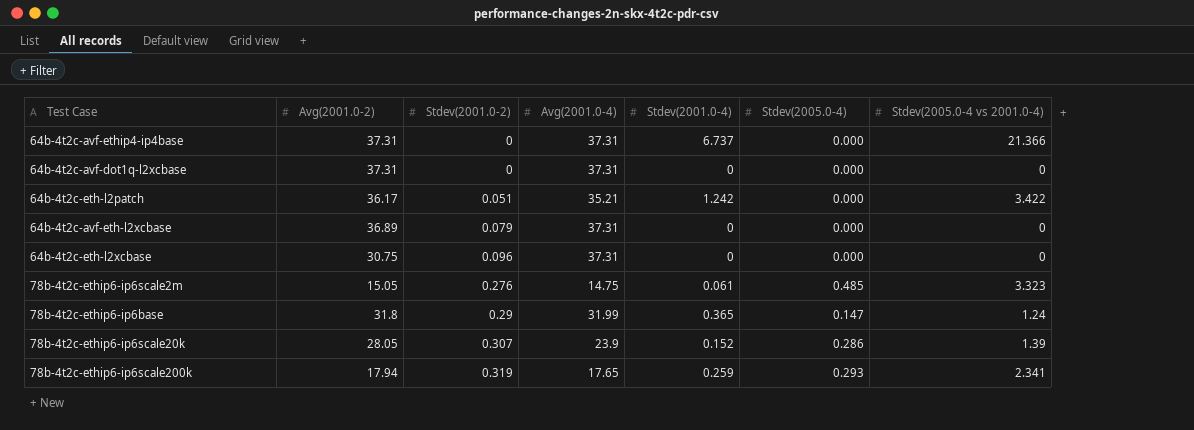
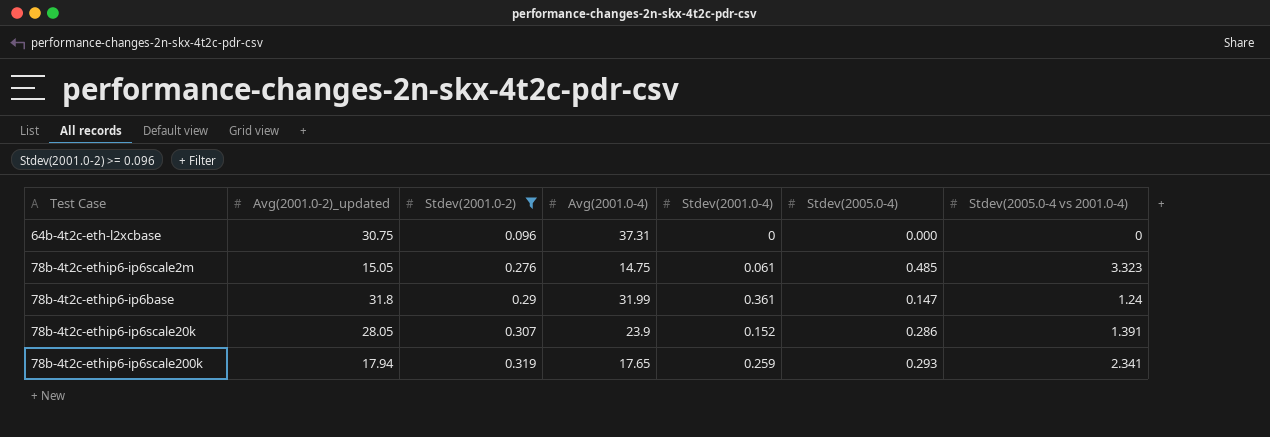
filter: none -> Stdev(2001.0-2) >= 0.096
column name: Avg(2001.0-2) -> Avg(2001.0-2)_updated
78b-4t2c-ethip6-ip6base | Stdev(2001.0-4): 0.365 -> 0.361
78b-4t2c-ethip6-ip6scale20k | Stdev(2005.0-4 vs 2001.0-4): 1.39 -> 1.391

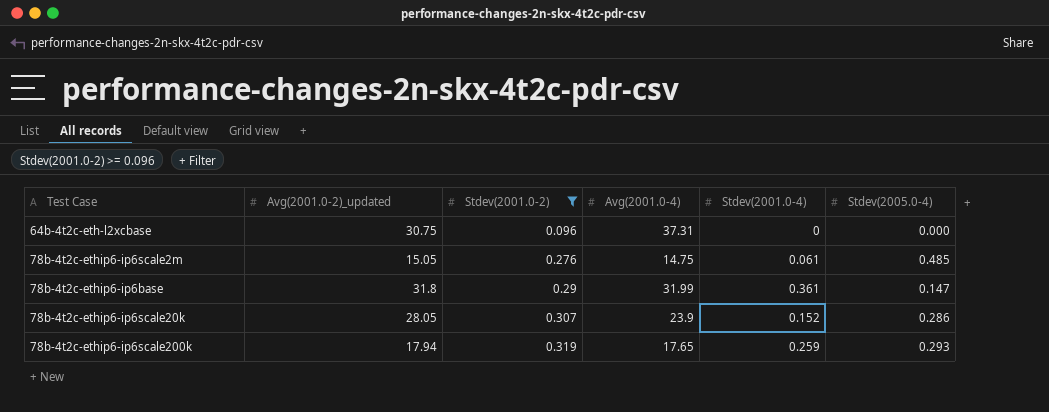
column Stdev(2005.0-4 vs 2001.0-4) | position: 7 -> none

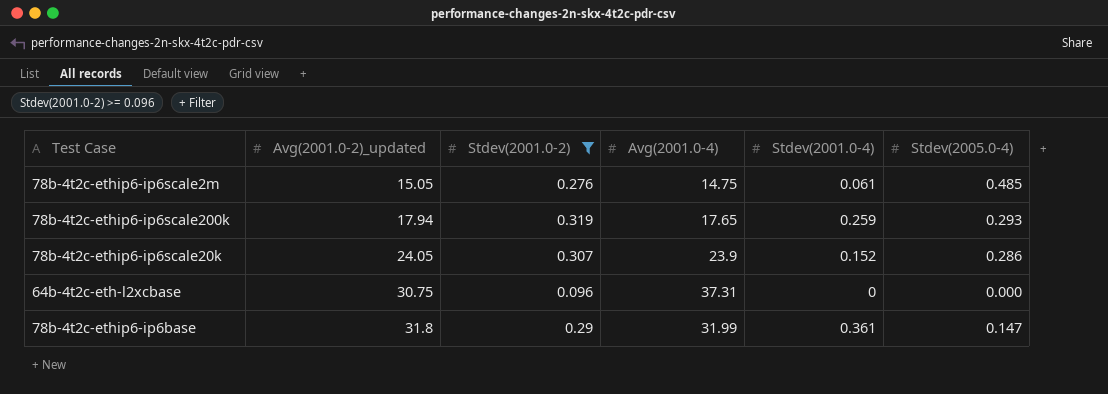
row order: Stdev(2001.0-2) ascending -> Avg(2001.0-2)_updated ascending
78b-4t2c-ethip6-ip6scale20k | Avg(2001.0-2)_updated: 28.05 -> 24.05

